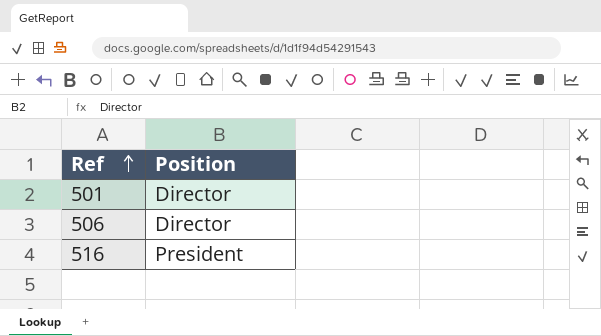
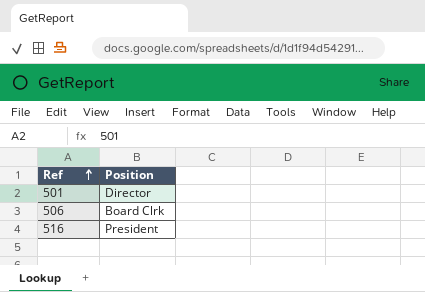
506 | Position: Director -> Board Clrk

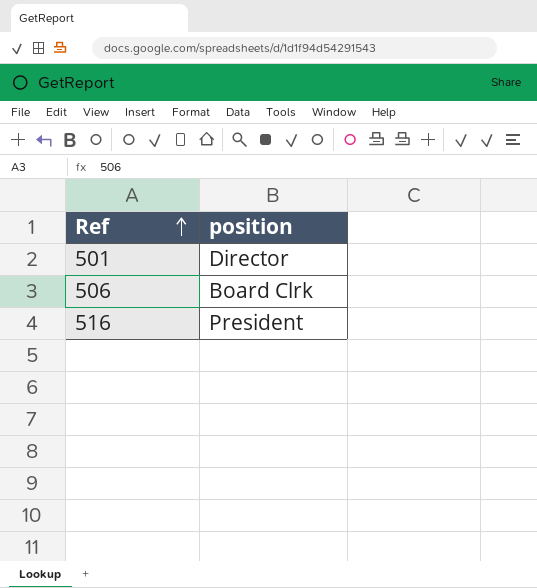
column name: Position -> position

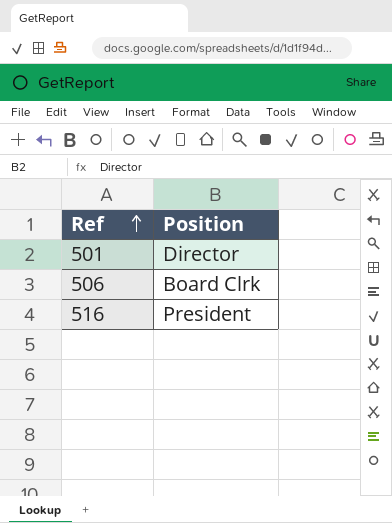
column name: position -> Position

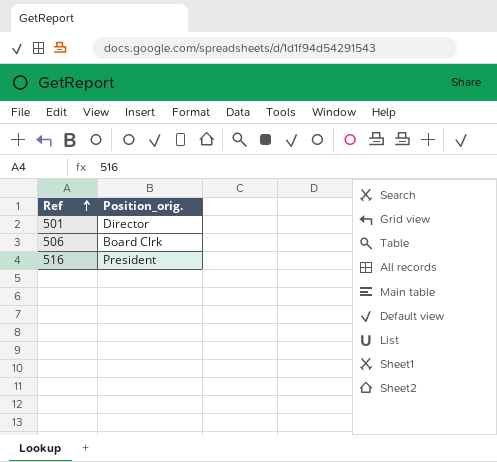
column name: Position -> Position_orig.

